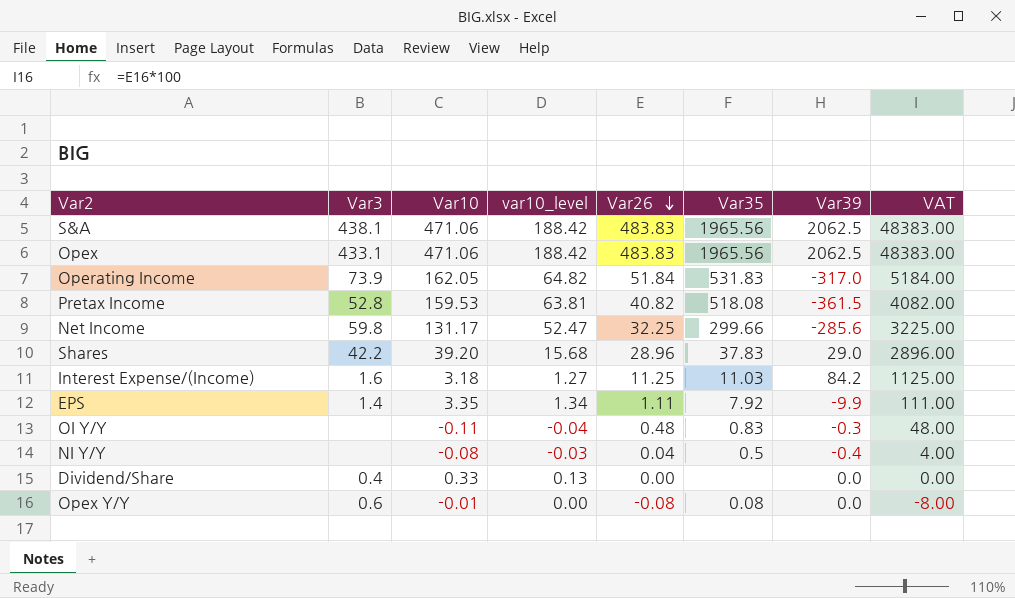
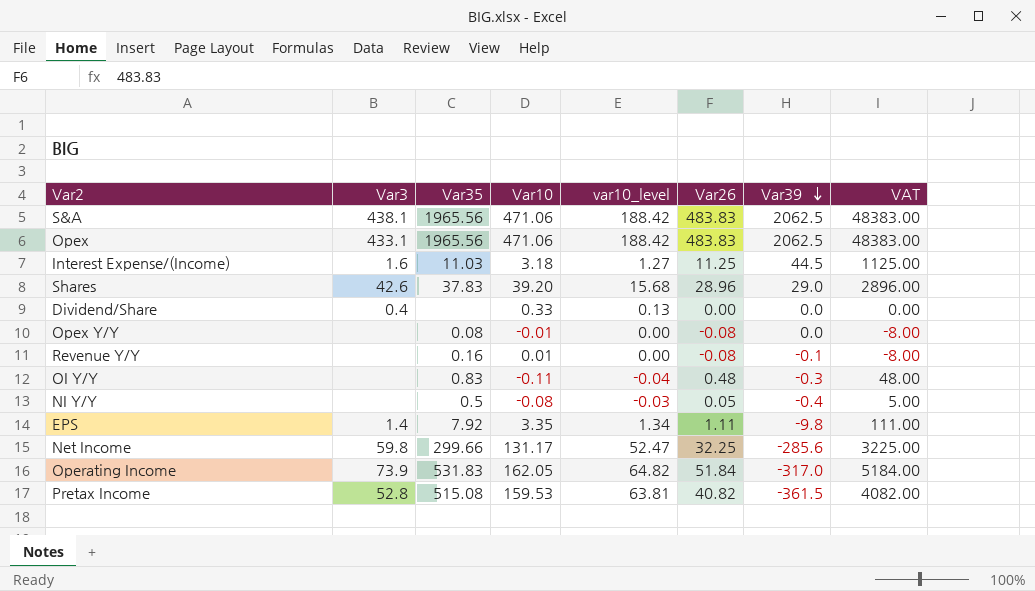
row order: Var26 descending -> Var39 descending
column Var35 | position: 6 -> 3
Interest Expense/(Income) | Var39: 84.2 -> 44.5
Shares | Var3: 42.2 -> 42.6
Opex Y/Y | Var3: 0.6 -> none
row Revenue Y/Y: none -> none | 0.16 | 0.01 | 0.00 | -0.08 | -0.1 | -8.00
NI Y/Y | Var26: 0.04 -> 0.05
NI Y/Y | VAT: 4.00 -> 5.00
EPS | Var39: -9.9 -> -9.8
Pretax Income | Var35: 518.08 -> 515.08

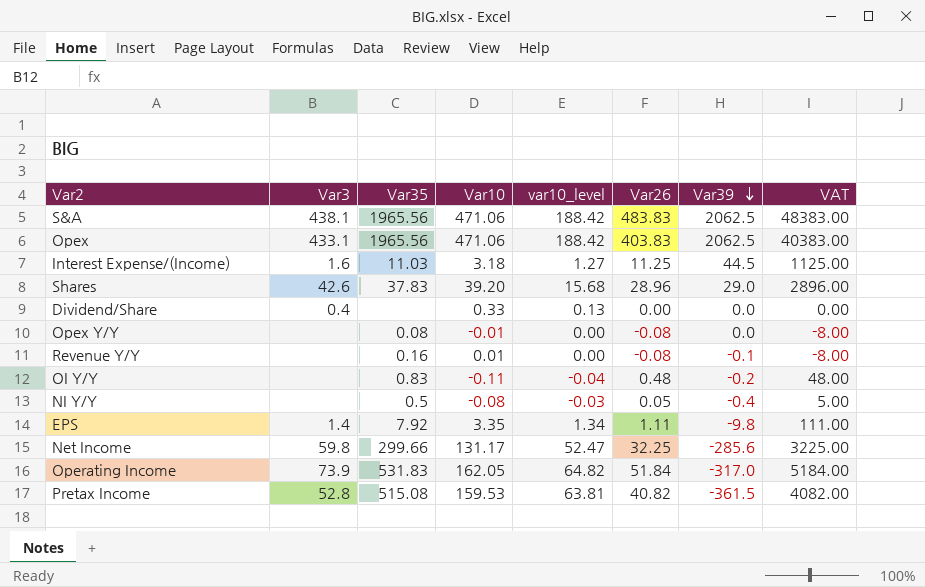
Opex | Var26: 483.83 -> 403.83
Opex | VAT: 48383.00 -> 40383.00
OI Y/Y | Var39: -0.3 -> -0.2

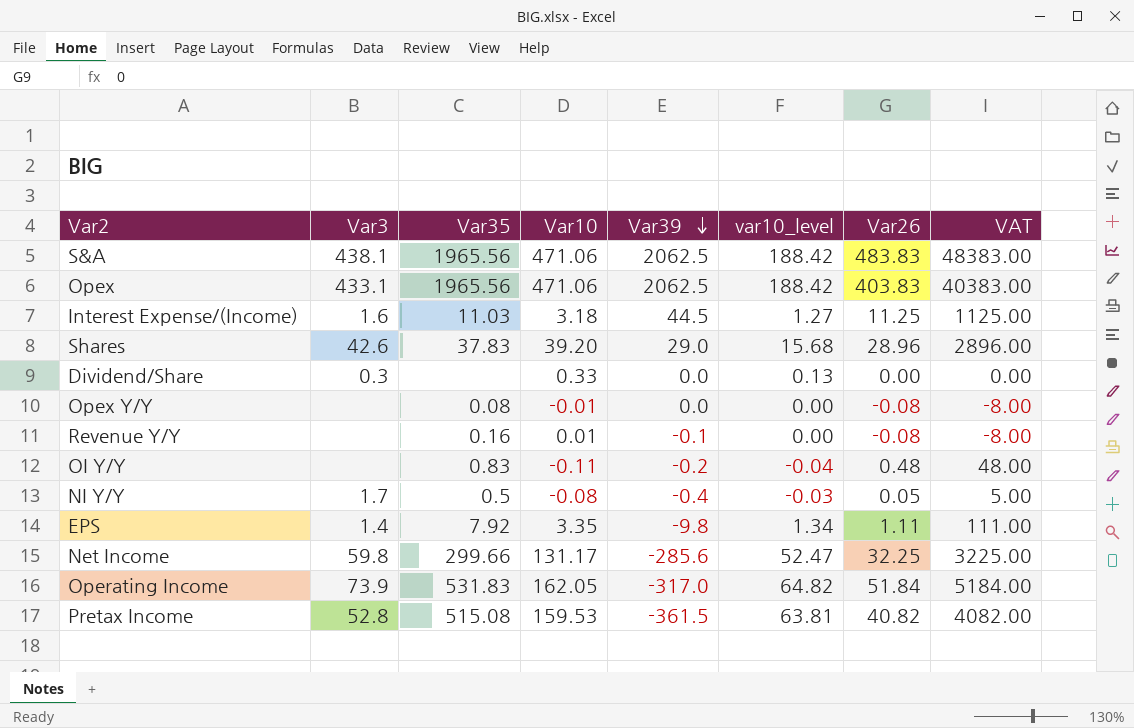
column Var39 | position: 7 -> 5
Dividend/Share | Var3: 0.4 -> 0.3
NI Y/Y | Var3: none -> 1.7

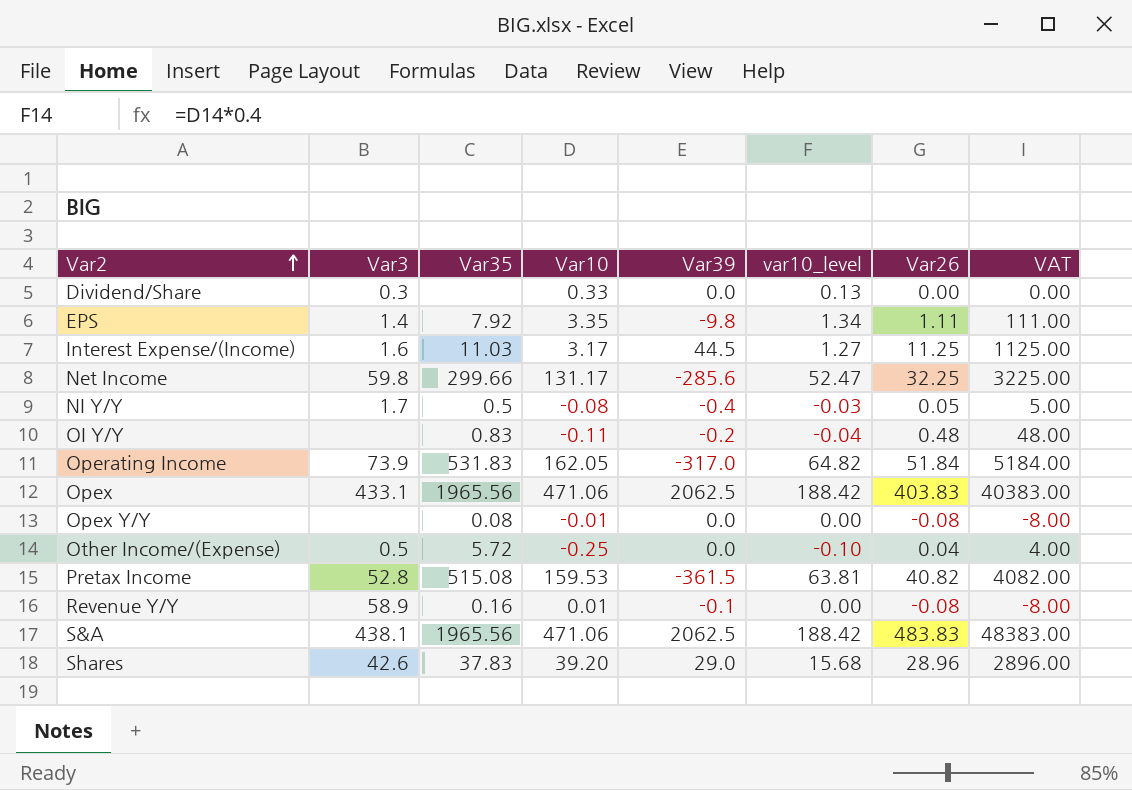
row order: Var39 descending -> Var2 ascending
Interest Expense/(Income) | Var10: 3.18 -> 3.17
row Other Income/(Expense): none -> 0.5 | 5.72 | -0.25 | 0.0 | -0.10 | 0.04 | 4.00
Revenue Y/Y | Var3: none -> 58.9

